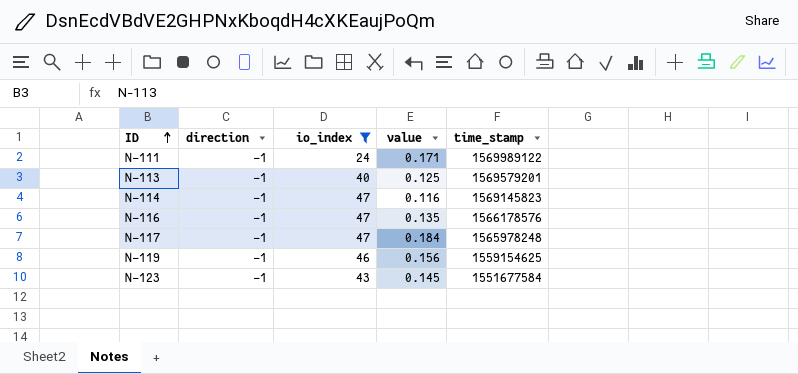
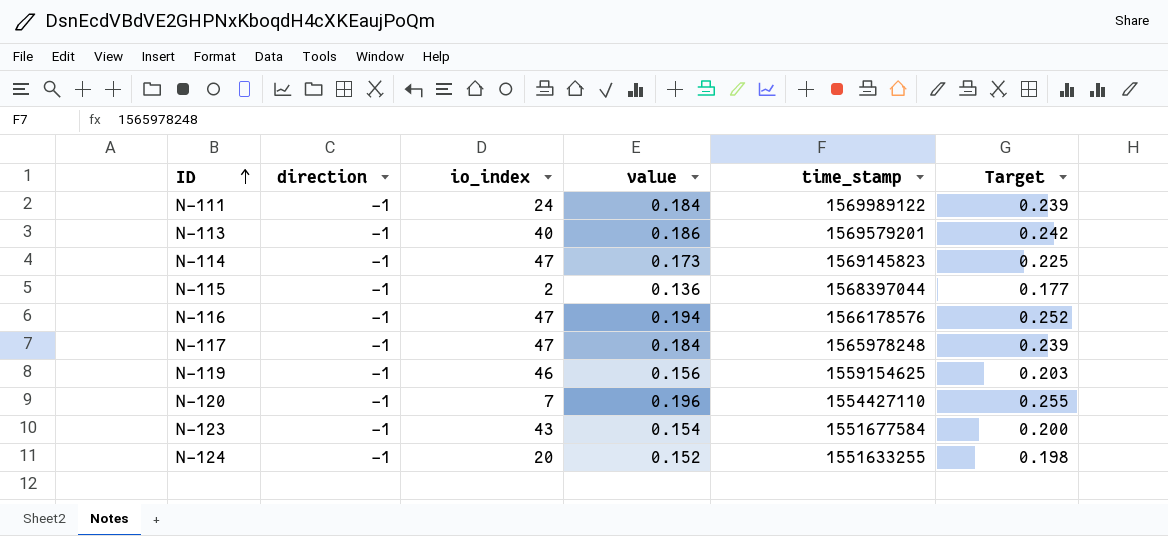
filter: io_index >= 24 -> none
column Target | formula: none -> [value] * 1.3
N-111 | value: 0.171 -> 0.184
N-113 | value: 0.125 -> 0.186
N-114 | value: 0.116 -> 0.173
N-116 | value: 0.135 -> 0.194
N-123 | value: 0.145 -> 0.154

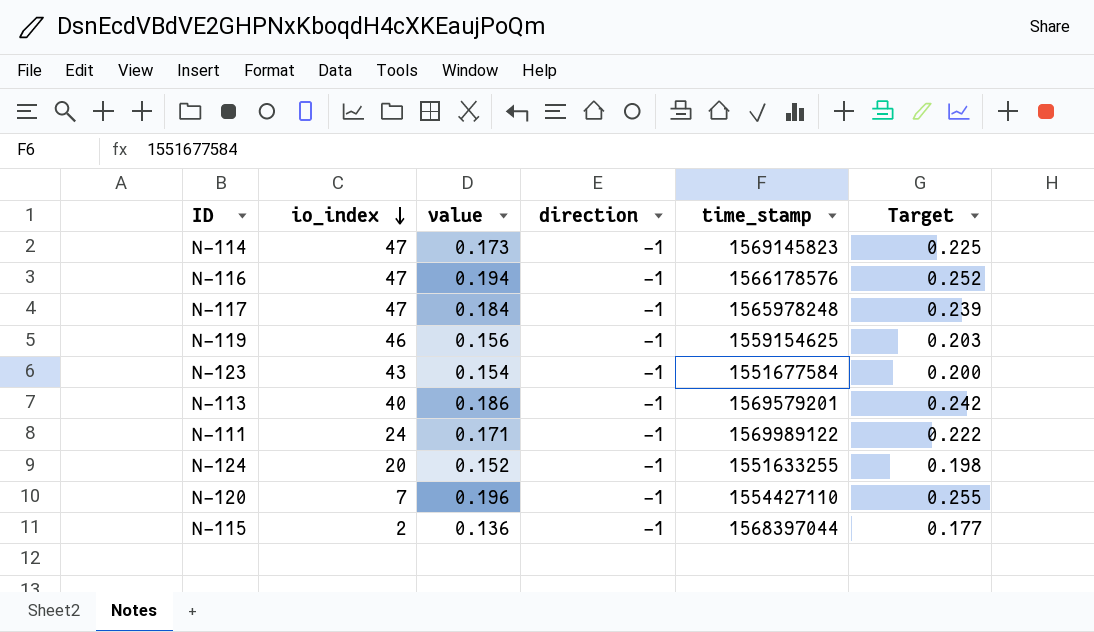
row order: ID ascending -> io_index descending
column direction | position: 2 -> 4
N-111 | value: 0.184 -> 0.171
N-111 | Target: 0.239 -> 0.222

